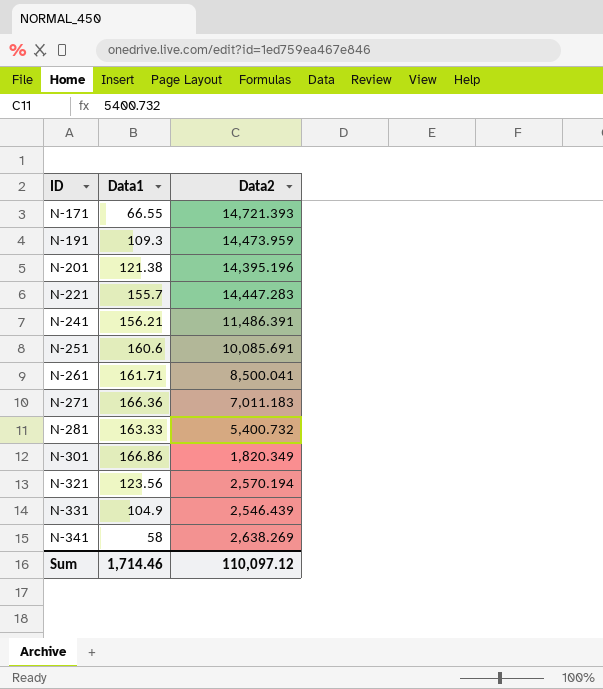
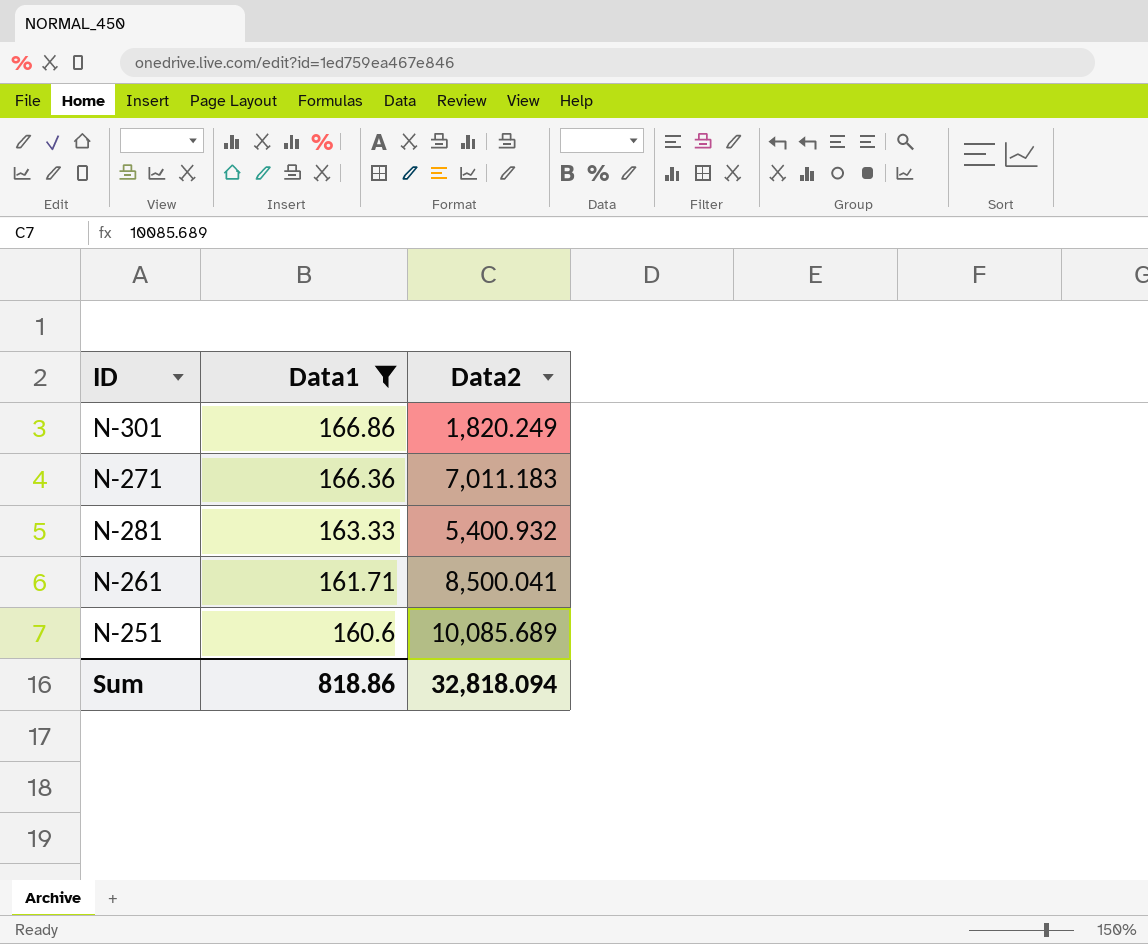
filter: none -> Data1 >= 160.6
row order: ID ascending -> Data1 descending
N-301 | Data2: 1,820.349 -> 1,820.249
N-281 | Data2: 5,400.732 -> 5,400.932
N-251 | Data2: 10,085.691 -> 10,085.689
Sum | Data1: 1,714.46 -> 818.86
Sum | Data2: 110,097.12 -> 32,818.094

